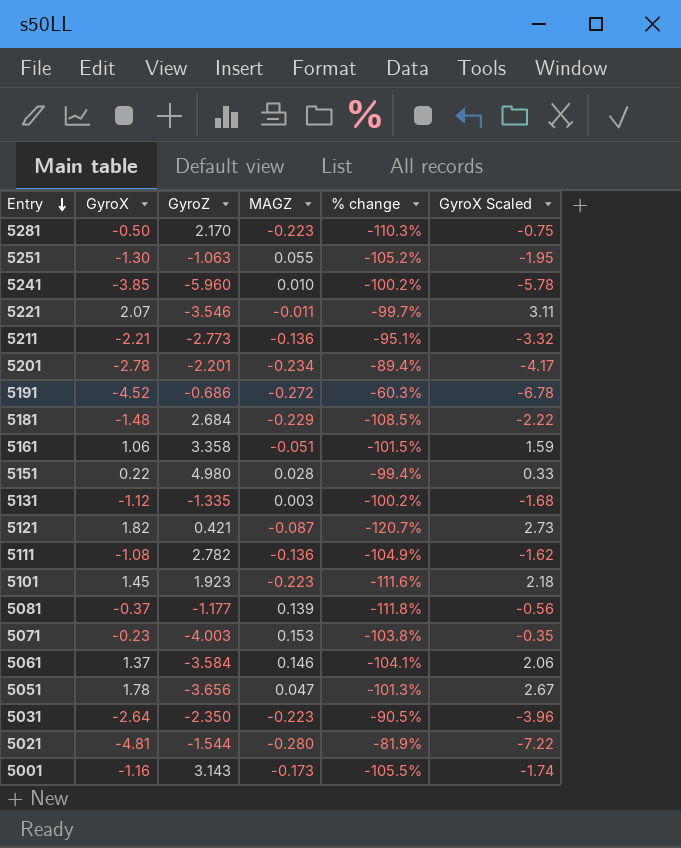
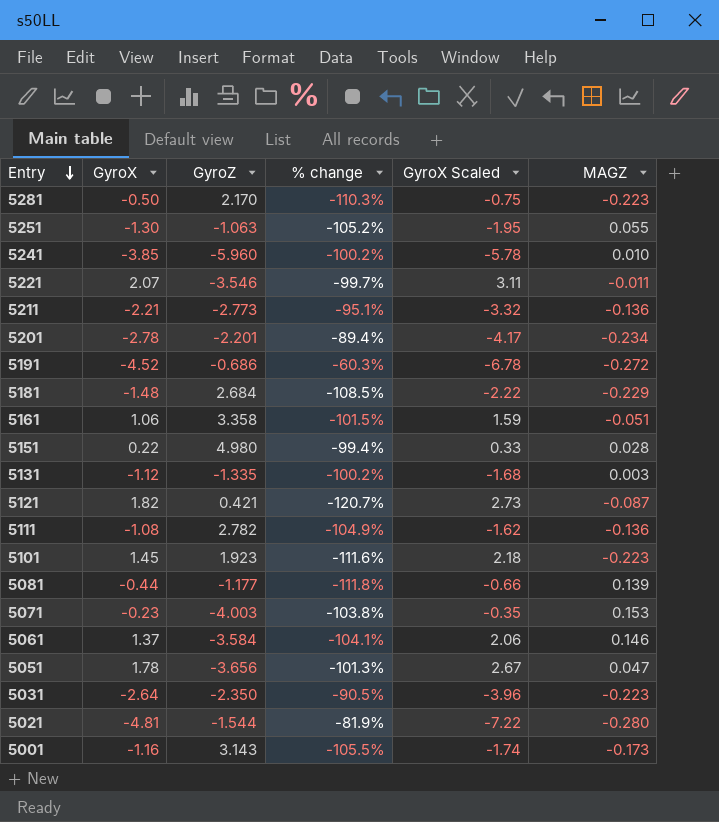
column MAGZ | position: 4 -> 6
5081 | GyroX: -0.37 -> -0.44
5081 | GyroX Scaled: -0.56 -> -0.66

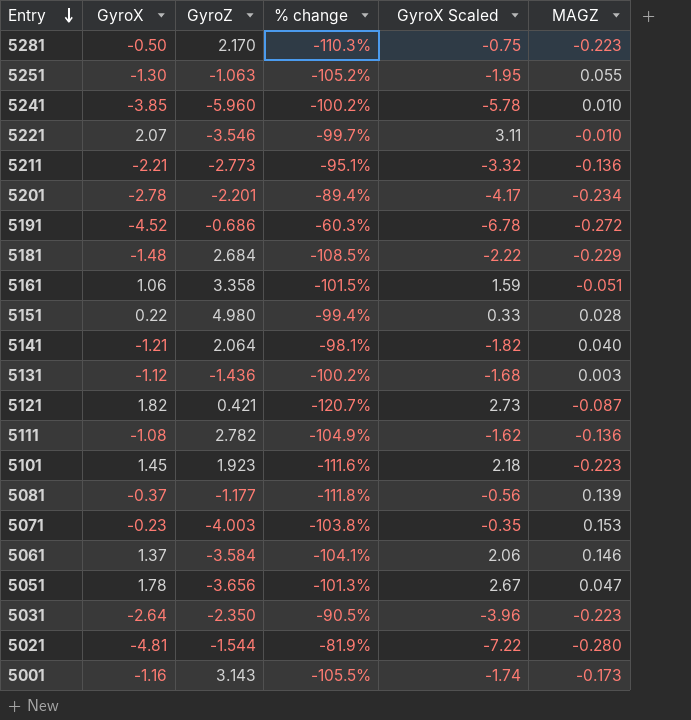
5221 | MAGZ: -0.011 -> -0.010
row 5141: none -> -1.21 | 2.064 | -98.1% | -1.82 | 0.040
5131 | GyroZ: -1.335 -> -1.436
5081 | GyroX: -0.44 -> -0.37
5081 | GyroX Scaled: -0.66 -> -0.56

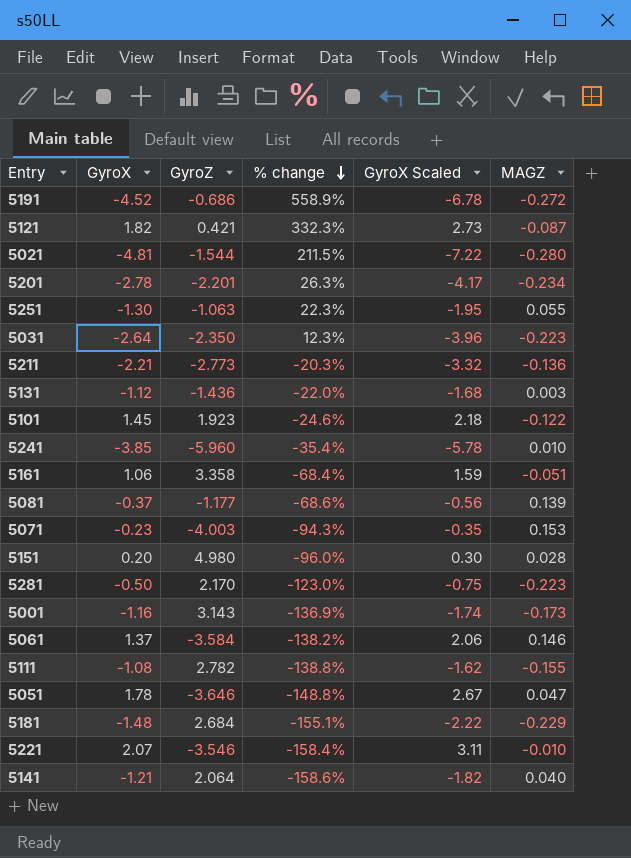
row order: Entry descending -> % change descending
column % change | formula: ([MAGZ] - [GyroZ]) / [GyroZ] -> ([GyroX] - [GyroZ]) / [GyroZ]
5101 | MAGZ: -0.223 -> -0.122
5151 | GyroX: 0.22 -> 0.20
5151 | GyroX Scaled: 0.33 -> 0.30
5111 | MAGZ: -0.136 -> -0.155
5051 | GyroZ: -3.656 -> -3.646

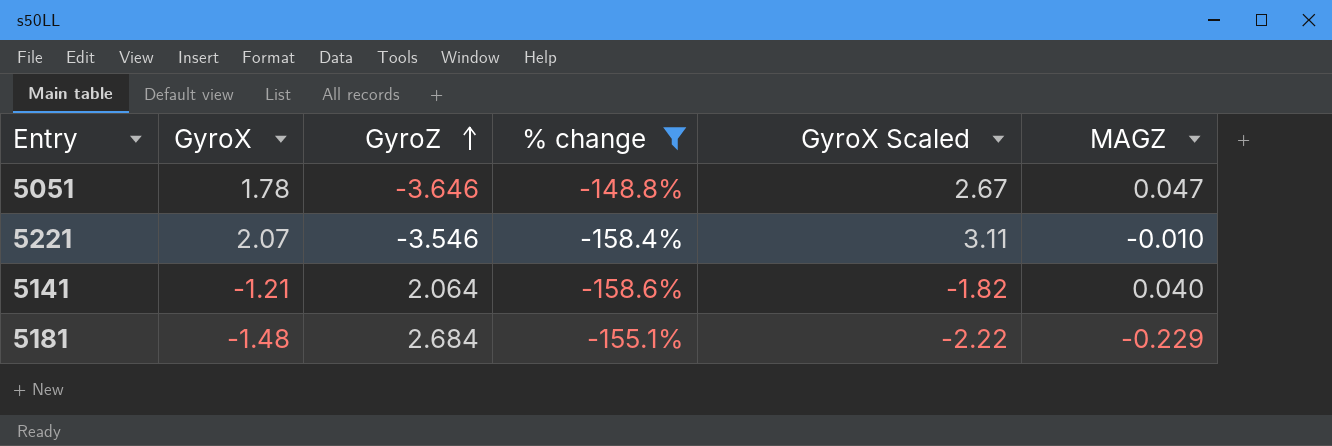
filter: none -> % change <= -148.8%
row order: % change descending -> GyroZ ascending

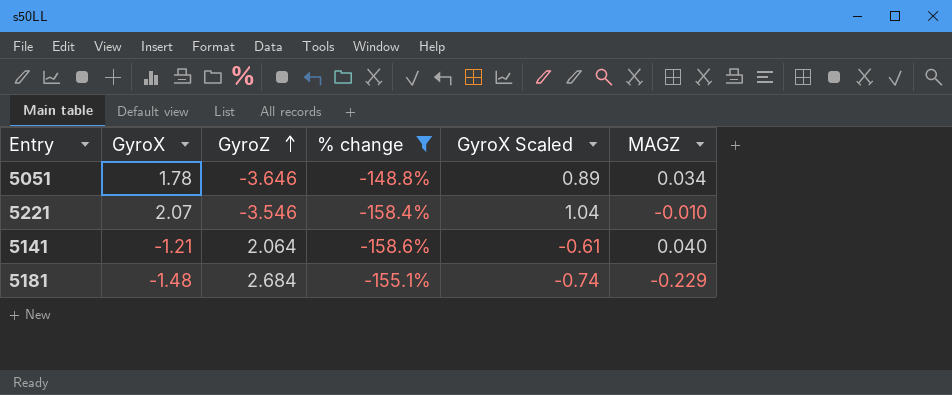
column GyroX Scaled | formula: [GyroX] * 1.5 -> [GyroX] * 0.5
5051 | MAGZ: 0.047 -> 0.034

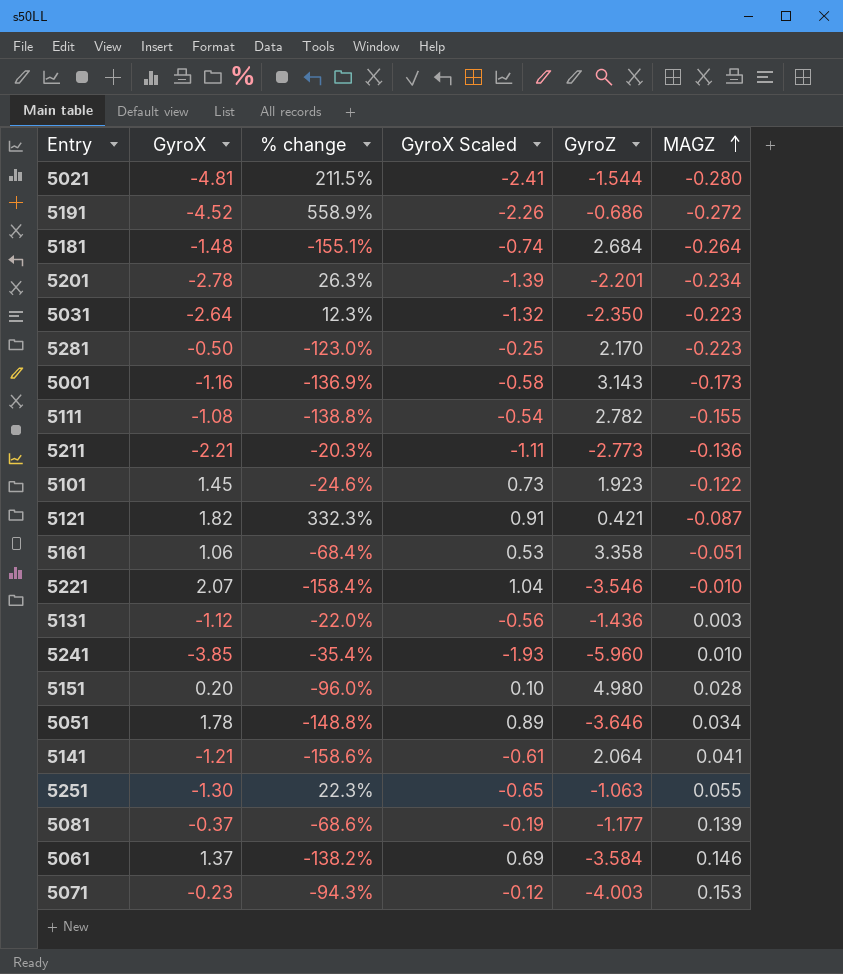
filter: % change <= -148.8% -> none
row order: GyroZ ascending -> MAGZ ascending
column GyroZ | position: 3 -> 5
5181 | MAGZ: -0.229 -> -0.264
5141 | MAGZ: 0.040 -> 0.041

